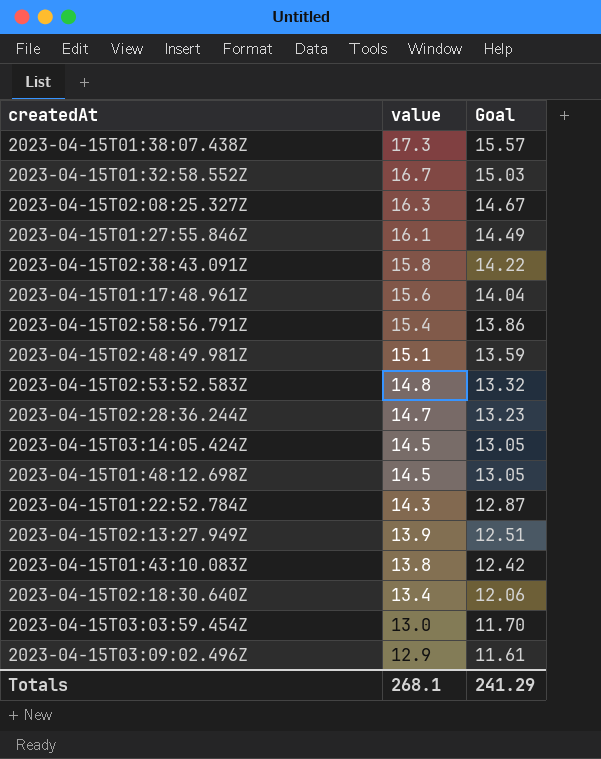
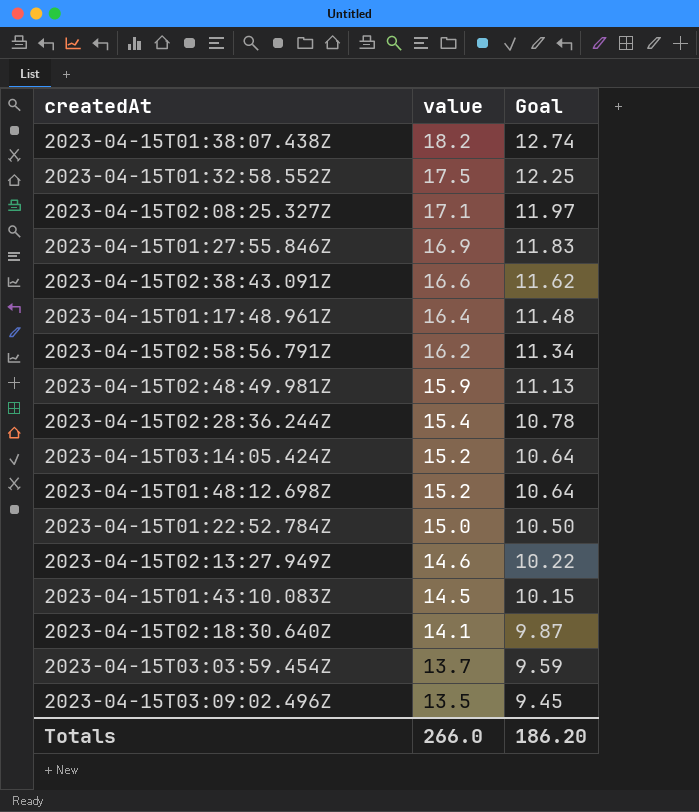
column Goal | formula: [value] * 0.9 -> [value] * 0.7
row 2023-04-15T02:53:52.583Z: 14.8 | 13.32 -> none
2023-04-15T01:38:07.438Z | value: 17.3 -> 18.2
2023-04-15T01:32:58.552Z | value: 16.7 -> 17.5
2023-04-15T02:08:25.327Z | value: 16.3 -> 17.1
2023-04-15T01:27:55.846Z | value: 16.1 -> 16.9
2023-04-15T02:38:43.091Z | value: 15.8 -> 16.6
2023-04-15T01:17:48.961Z | value: 15.6 -> 16.4
2023-04-15T02:58:56.791Z | value: 15.4 -> 16.2
2023-04-15T02:48:49.981Z | value: 15.1 -> 15.9
2023-04-15T02:28:36.244Z | value: 14.7 -> 15.4
2023-04-15T03:14:05.424Z | value: 14.5 -> 15.2
2023-04-15T01:48:12.698Z | value: 14.5 -> 15.2
2023-04-15T01:22:52.784Z | value: 14.3 -> 15.0
2023-04-15T02:13:27.949Z | value: 13.9 -> 14.6
2023-04-15T01:43:10.083Z | value: 13.8 -> 14.5
2023-04-15T02:18:30.640Z | value: 13.4 -> 14.1
2023-04-15T03:03:59.454Z | value: 13.0 -> 13.7
2023-04-15T03:09:02.496Z | value: 12.9 -> 13.5
Totals | value: 268.1 -> 266.0
Totals | Goal: 241.29 -> 186.20

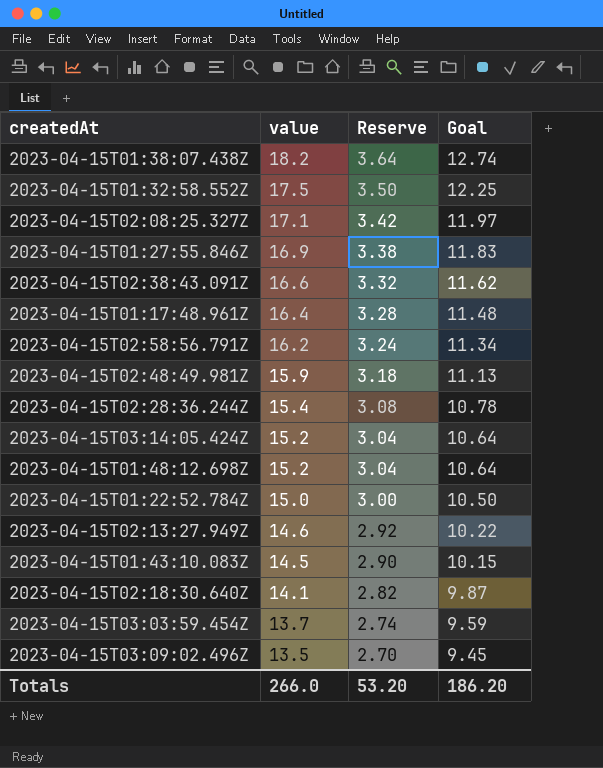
column Reserve | formula: none -> [value] * 0.2

